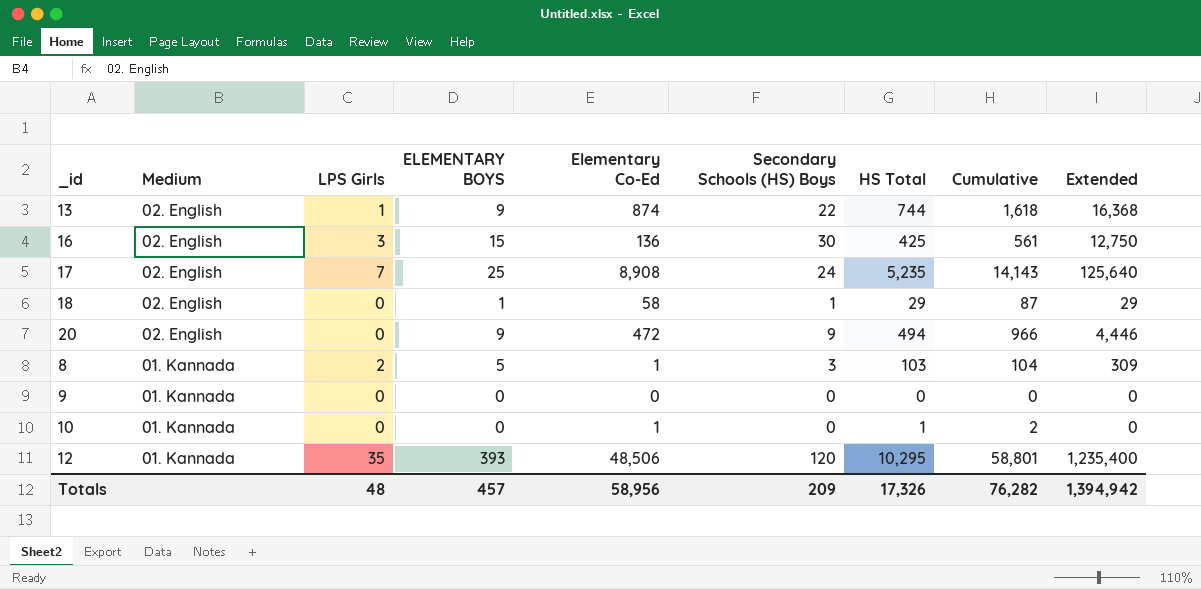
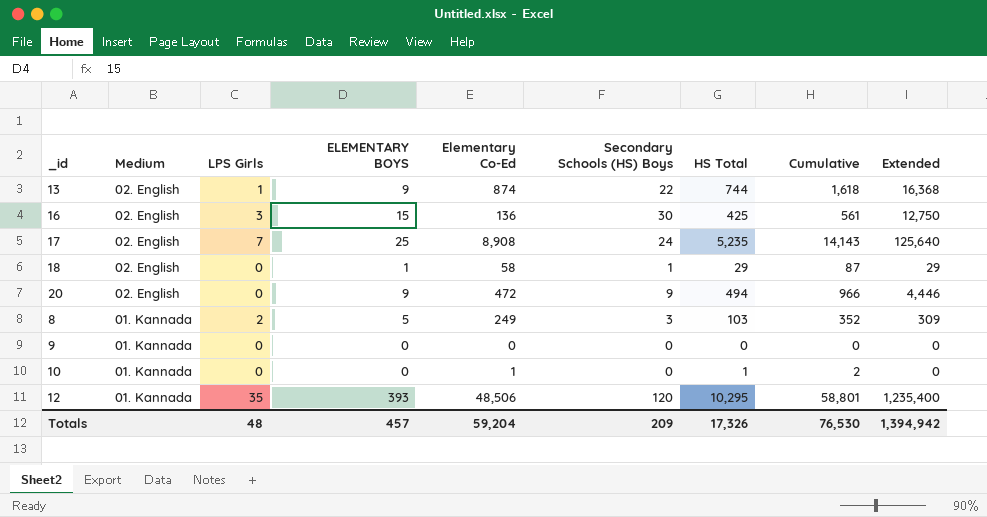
8 | Elementary Co-Ed: 1 -> 249
8 | Cumulative: 104 -> 352
Totals | Elementary Co-Ed: 58,956 -> 59,204
Totals | Cumulative: 76,282 -> 76,530

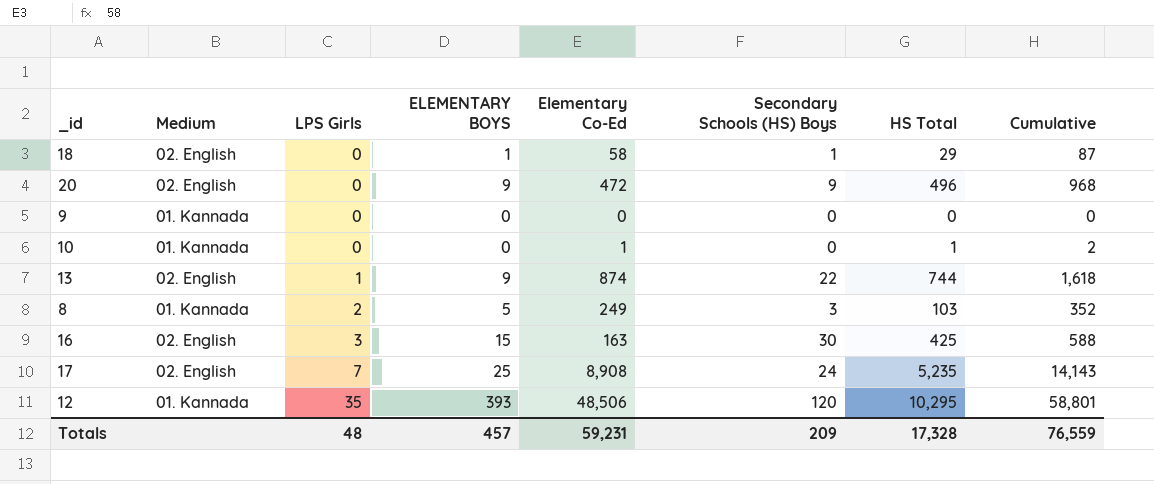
row order: Medium descending -> LPS Girls ascending
column Extended | formula: [Secondary Schools (HS) Boys] * [HS Total] -> none
20 | HS Total: 494 -> 496
20 | Cumulative: 966 -> 968
16 | Elementary Co-Ed: 136 -> 163
16 | Cumulative: 561 -> 588
Totals | Elementary Co-Ed: 59,204 -> 59,231
Totals | HS Total: 17,326 -> 17,328
Totals | Cumulative: 76,530 -> 76,559

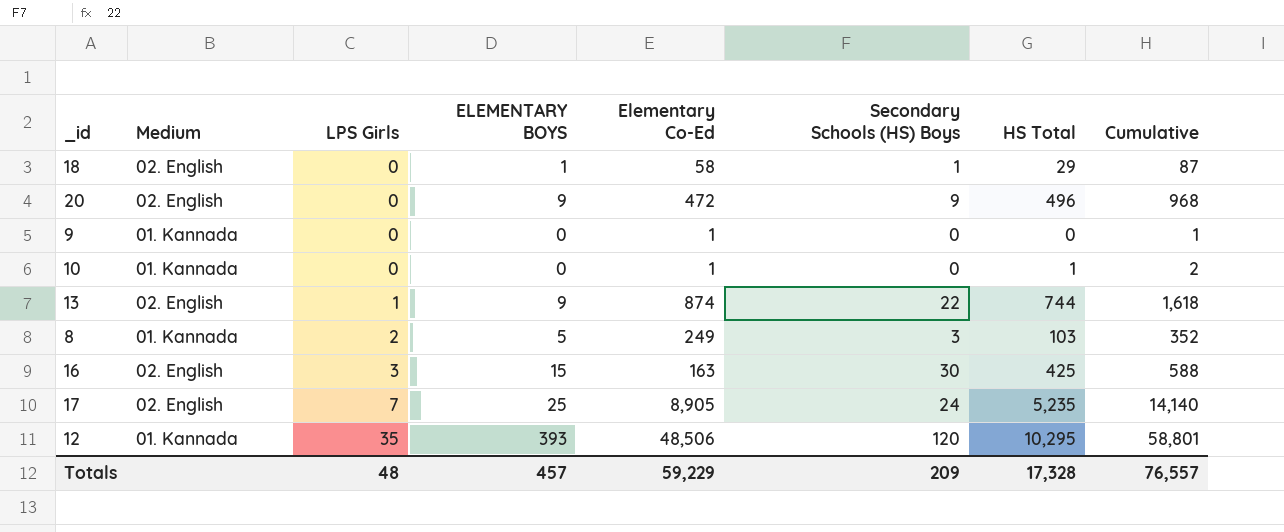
9 | Elementary Co-Ed: 0 -> 1
9 | Cumulative: 0 -> 1
17 | Elementary Co-Ed: 8,908 -> 8,905
17 | Cumulative: 14,143 -> 14,140
Totals | Elementary Co-Ed: 59,231 -> 59,229
Totals | Cumulative: 76,559 -> 76,557

